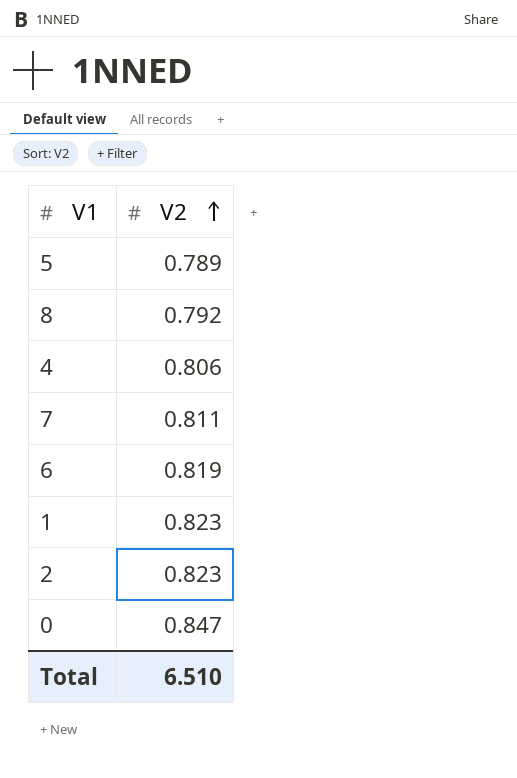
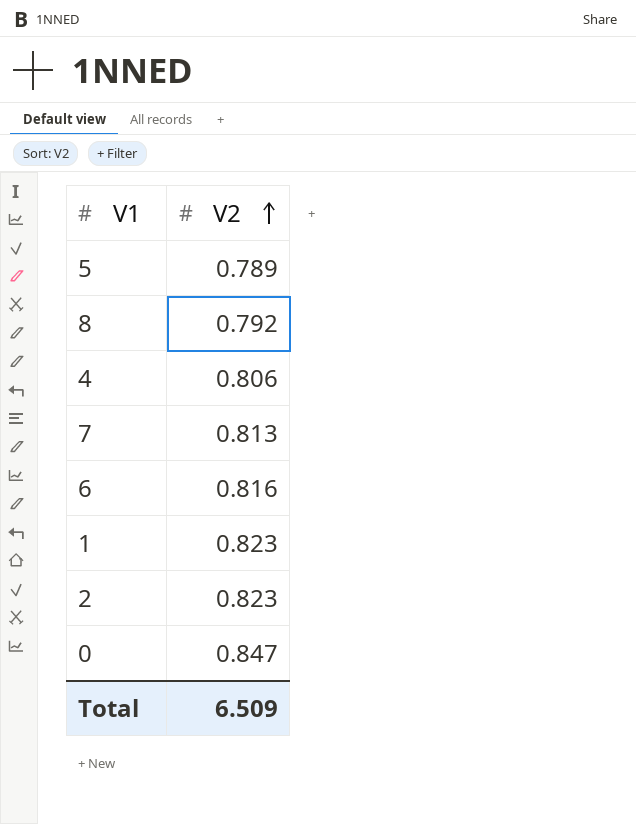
7 | V2: 0.811 -> 0.813
6 | V2: 0.819 -> 0.816
Total | V2: 6.510 -> 6.509

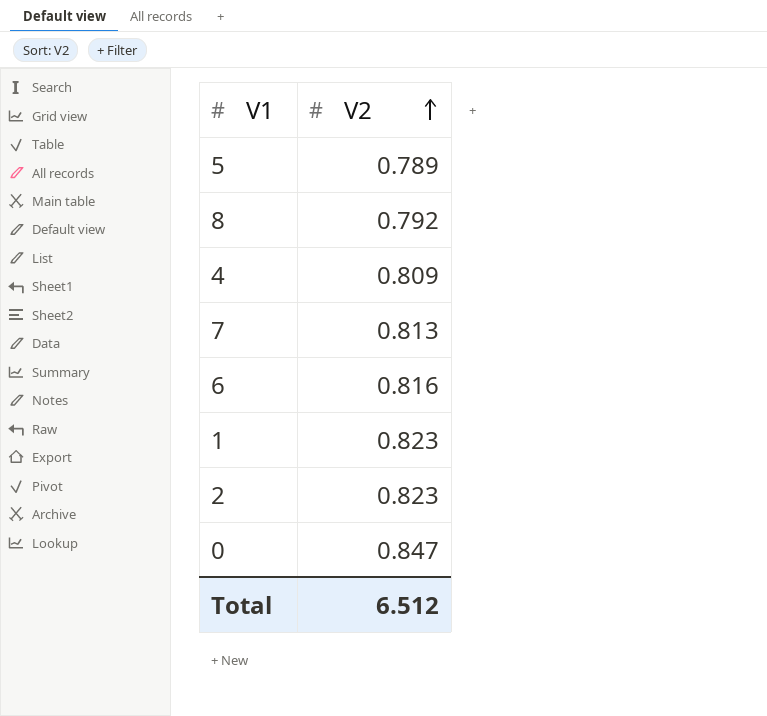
4 | V2: 0.806 -> 0.809
Total | V2: 6.509 -> 6.512

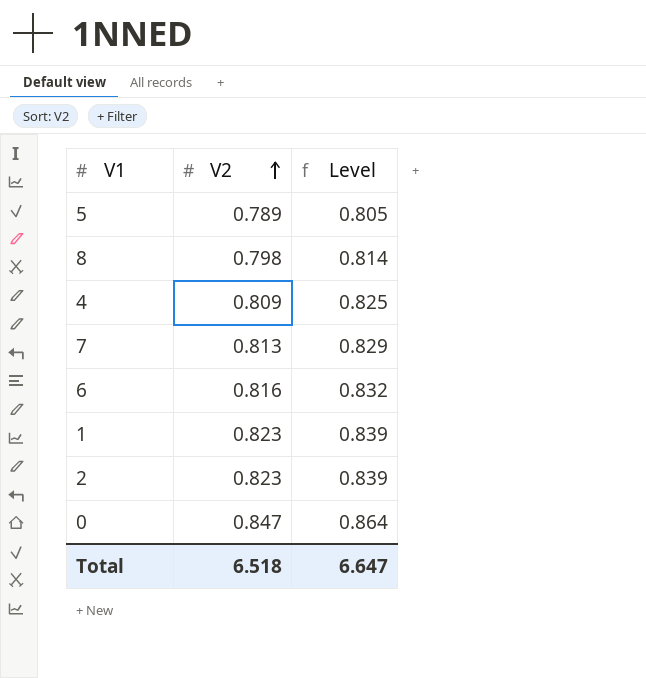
column Level | formula: none -> [V2] * 1.02
8 | V2: 0.792 -> 0.798
Total | V2: 6.512 -> 6.518

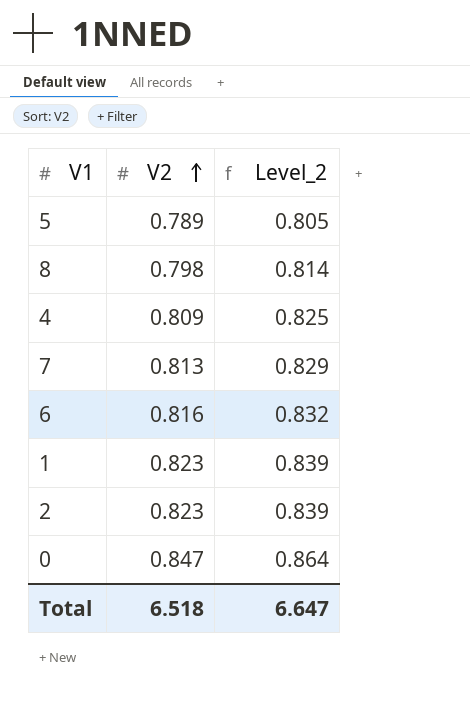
column name: Level -> Level_2

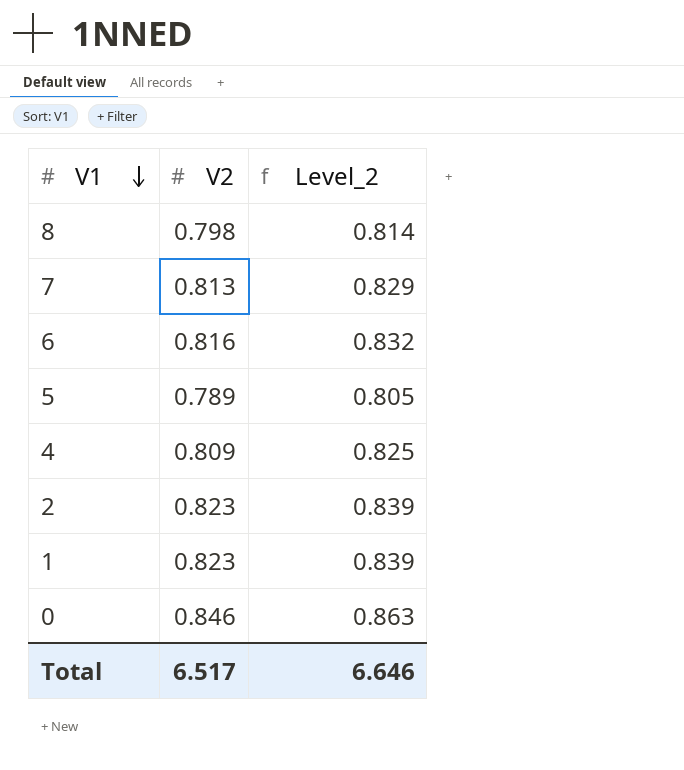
row order: V2 ascending -> V1 descending
0 | V2: 0.847 -> 0.846
0 | Level_2: 0.864 -> 0.863
Total | V2: 6.518 -> 6.517
Total | Level_2: 6.647 -> 6.646

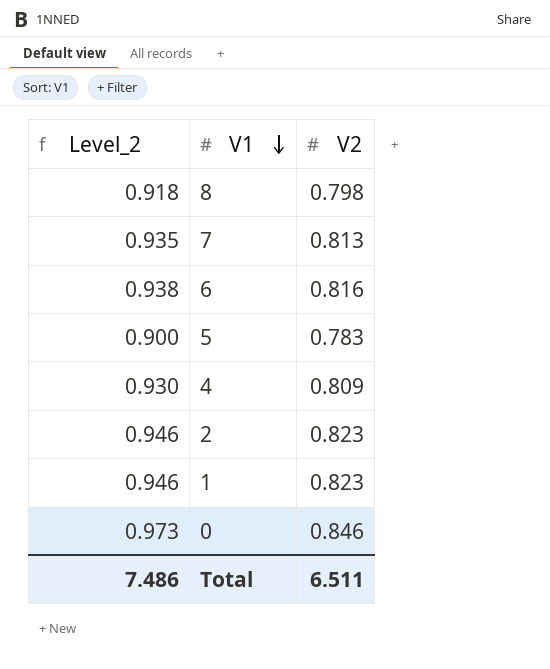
column Level_2 | formula: [V2] * 1.02 -> [V2] * 1.15
column Level_2 | position: 3 -> 1
5 | V2: 0.789 -> 0.783
Total | Level_2: 6.646 -> 7.486
Total | V2: 6.517 -> 6.511

